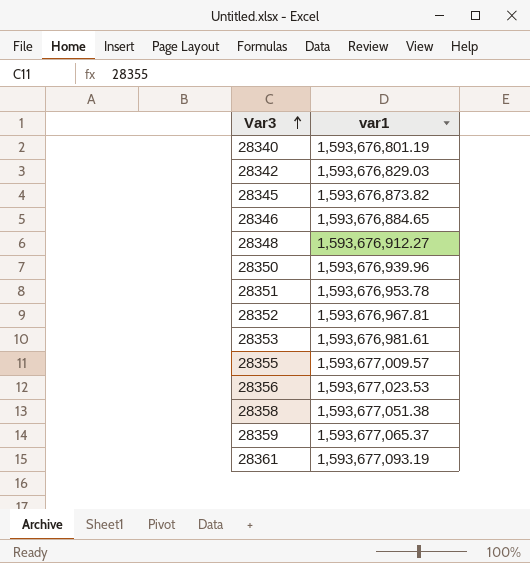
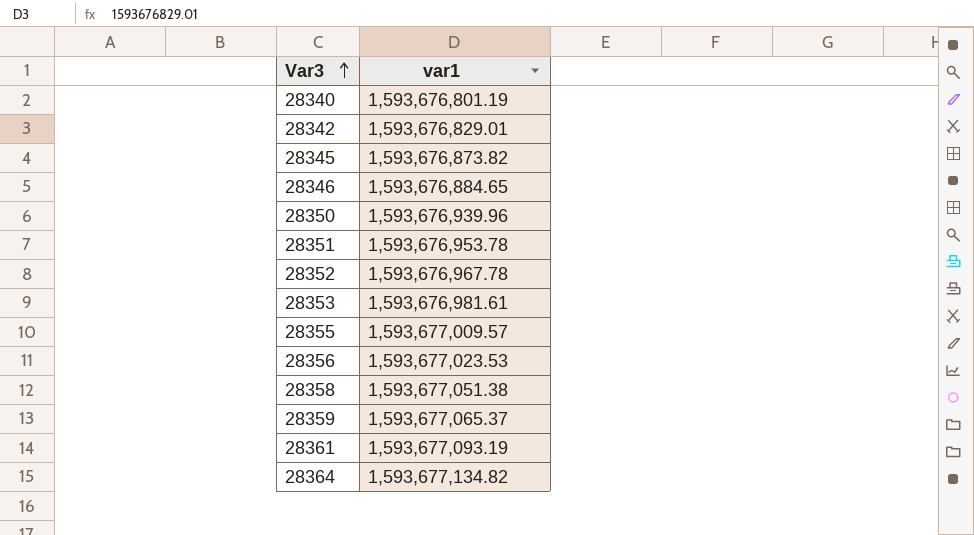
row 28348: 1,593,676,912.27 -> none
28342 | var1: 1,593,676,829.03 -> 1,593,676,829.01
28352 | var1: 1,593,676,967.81 -> 1,593,676,967.78
row 28364: none -> 1,593,677,134.82

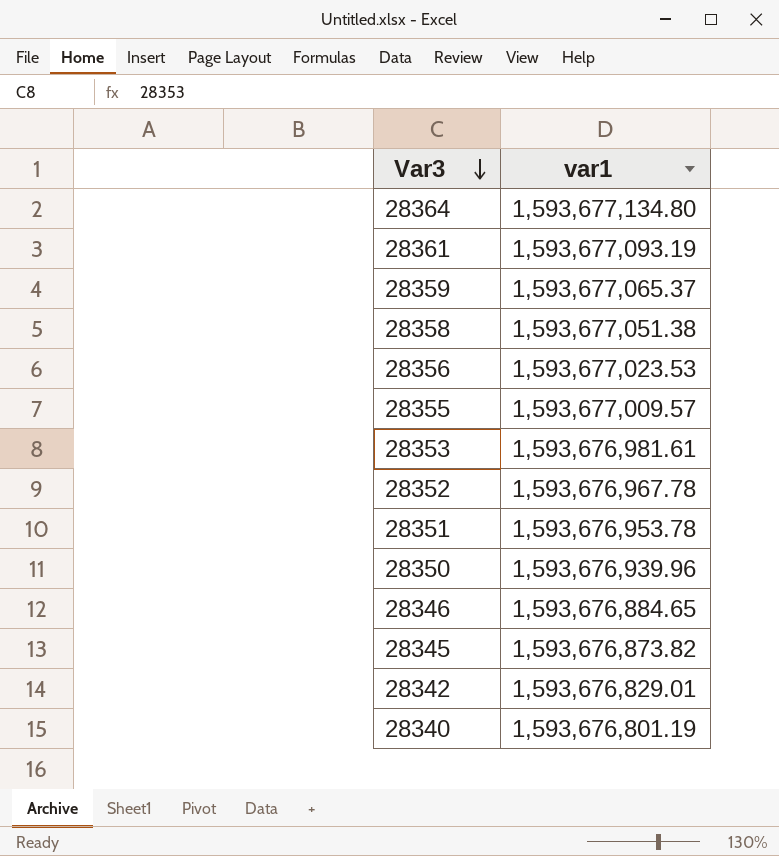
row order: Var3 ascending -> Var3 descending
28364 | var1: 1,593,677,134.82 -> 1,593,677,134.80

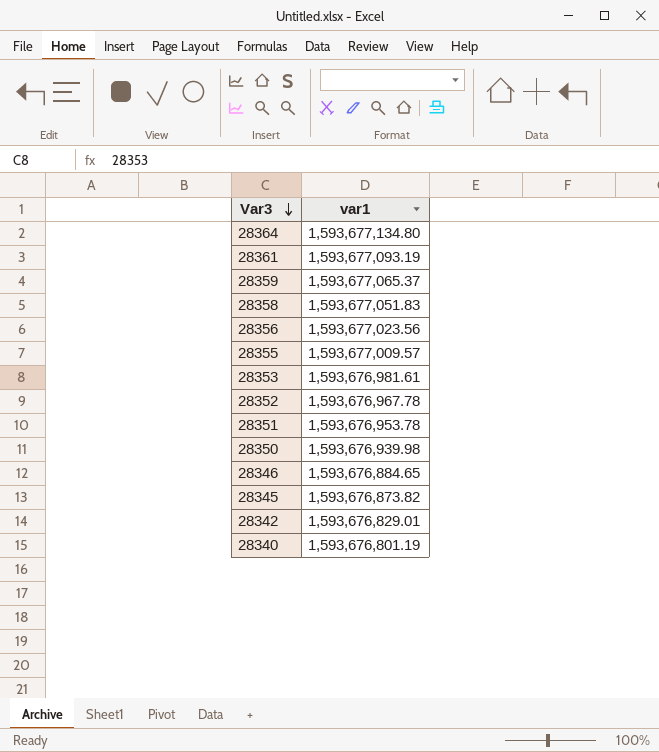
28358 | var1: 1,593,677,051.38 -> 1,593,677,051.83
28356 | var1: 1,593,677,023.53 -> 1,593,677,023.56
28350 | var1: 1,593,676,939.96 -> 1,593,676,939.98

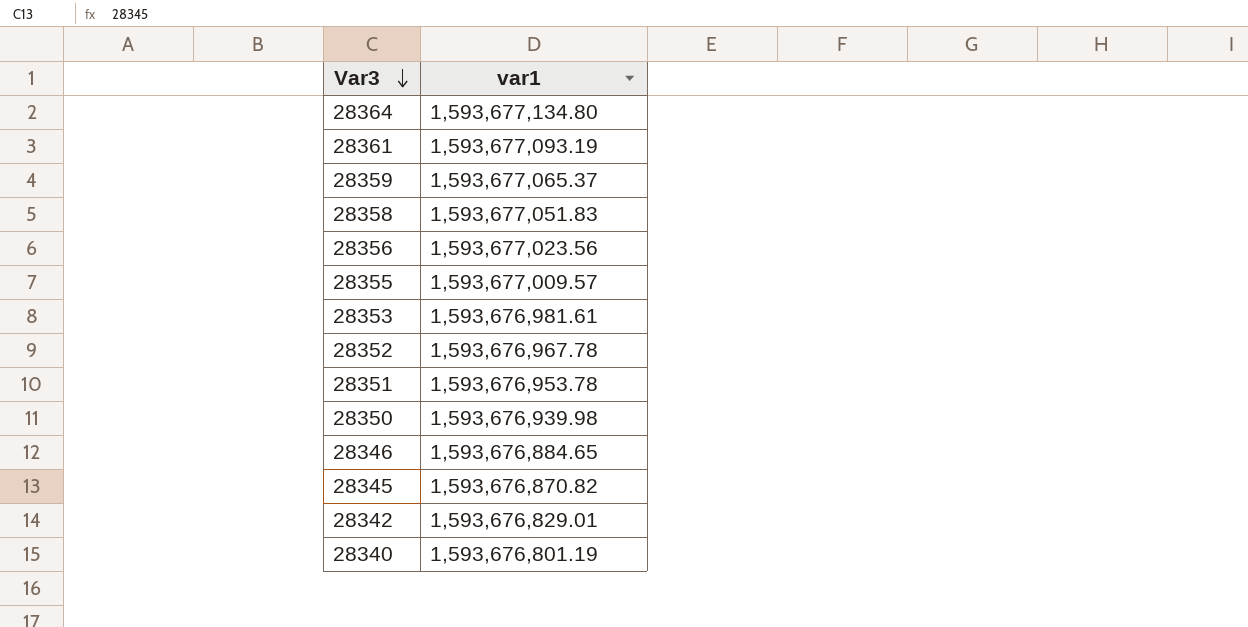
28345 | var1: 1,593,676,873.82 -> 1,593,676,870.82

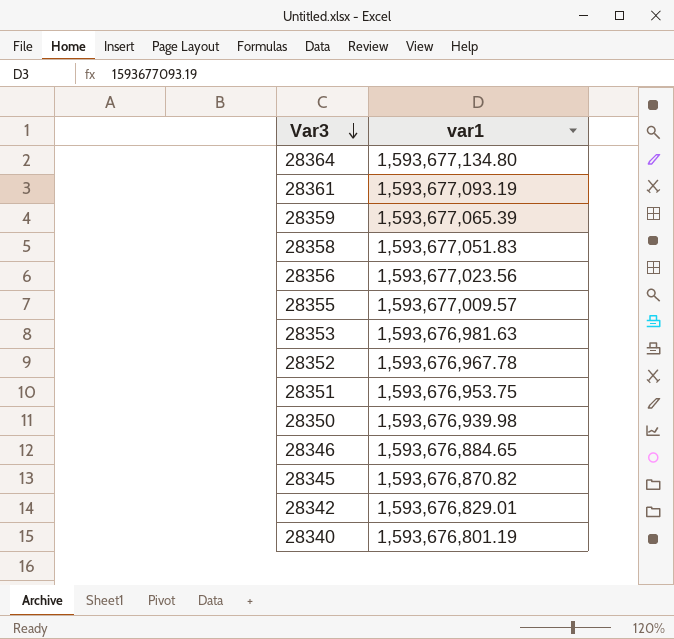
28359 | var1: 1,593,677,065.37 -> 1,593,677,065.39
28353 | var1: 1,593,676,981.61 -> 1,593,676,981.63
28351 | var1: 1,593,676,953.78 -> 1,593,676,953.75

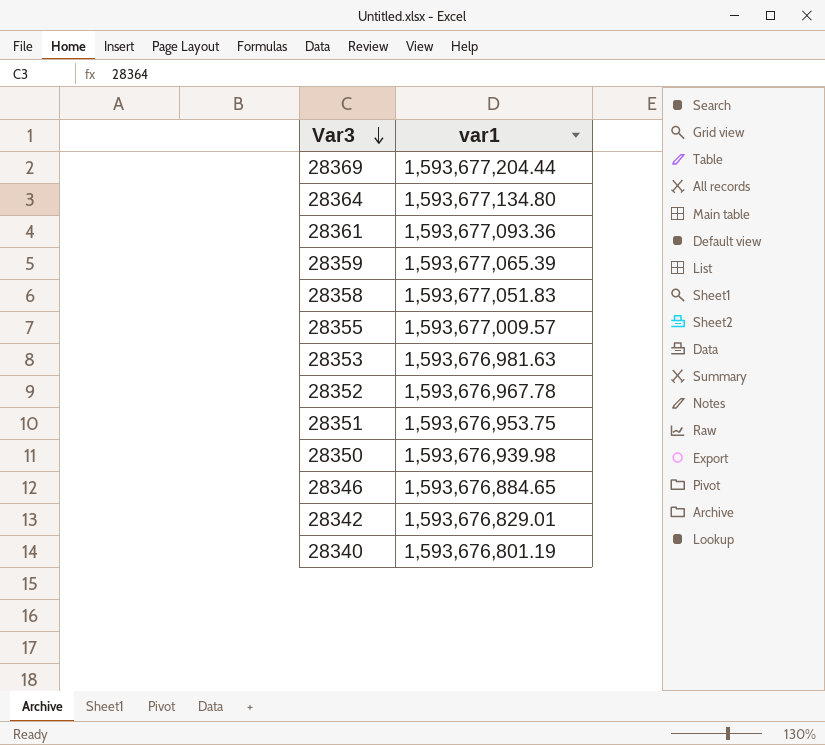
row 28356: 1,593,677,023.56 -> none
row 28345: 1,593,676,870.82 -> none
row 28369: none -> 1,593,677,204.44
28361 | var1: 1,593,677,093.19 -> 1,593,677,093.36

